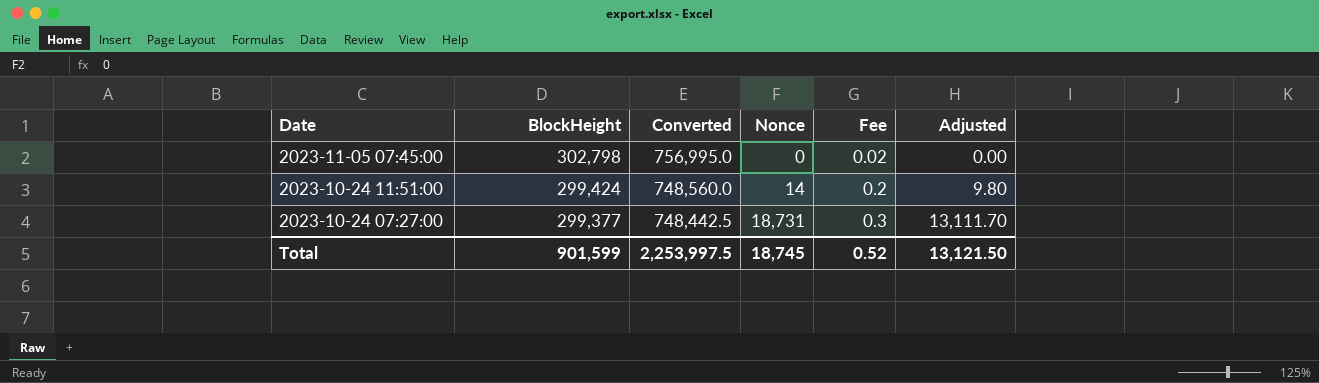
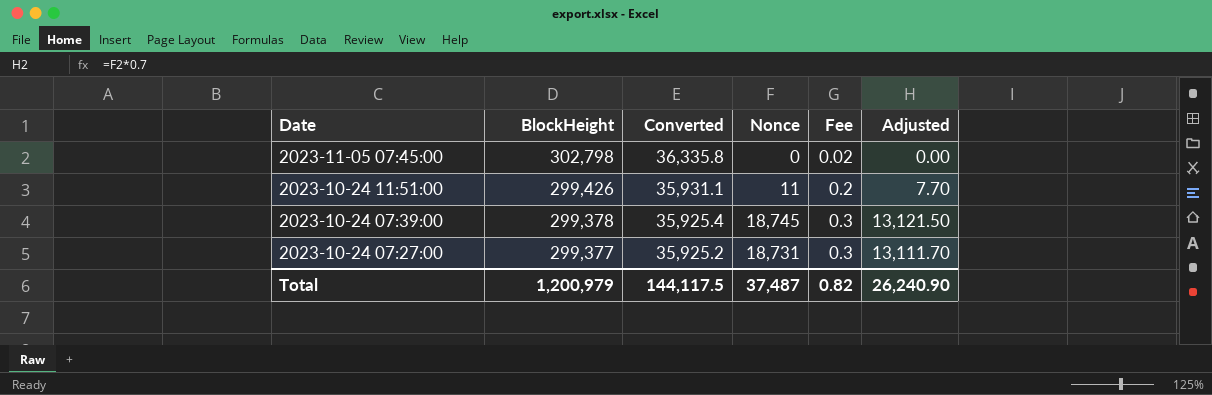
column Converted | formula: [BlockHeight] * 2.5 -> [BlockHeight] * 0.12
2023-10-24 11:51:00 | BlockHeight: 299,424 -> 299,426
2023-10-24 11:51:00 | Nonce: 14 -> 11
2023-10-24 11:51:00 | Adjusted: 9.80 -> 7.70
row 2023-10-24 07:39:00: none -> 299,378 | 35,925.4 | 18,745 | 0.3 | 13,121.50
Total | BlockHeight: 901,599 -> 1,200,979
Total | Converted: 2,253,997.5 -> 144,117.5
Total | Nonce: 18,745 -> 37,487
Total | Fee: 0.52 -> 0.82
Total | Adjusted: 13,121.50 -> 26,240.90

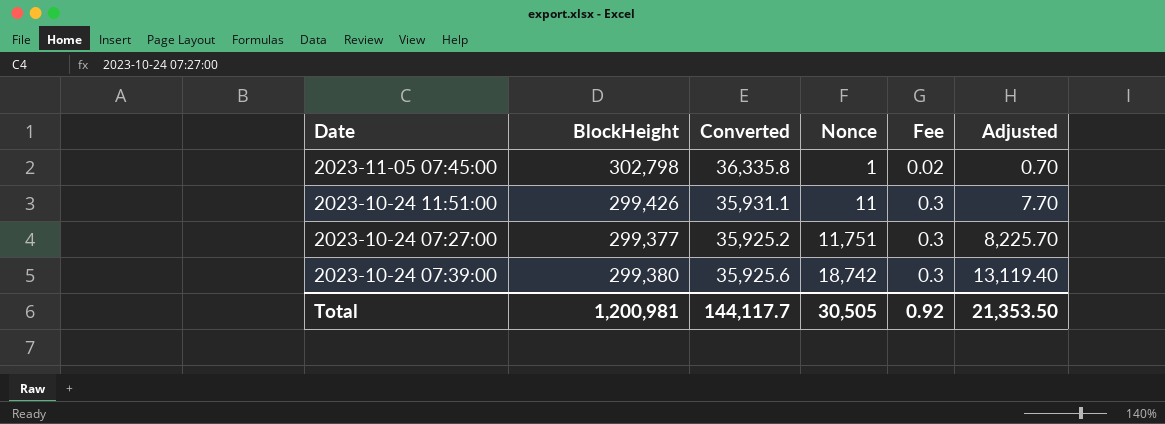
row order: Date descending -> Nonce ascending
2023-11-05 07:45:00 | Nonce: 0 -> 1
2023-11-05 07:45:00 | Adjusted: 0.00 -> 0.70
2023-10-24 11:51:00 | Fee: 0.2 -> 0.3
2023-10-24 07:27:00 | Nonce: 18,731 -> 11,751
2023-10-24 07:27:00 | Adjusted: 13,111.70 -> 8,225.70
2023-10-24 07:39:00 | BlockHeight: 299,378 -> 299,380
2023-10-24 07:39:00 | Converted: 35,925.4 -> 35,925.6
2023-10-24 07:39:00 | Nonce: 18,745 -> 18,742
2023-10-24 07:39:00 | Adjusted: 13,121.50 -> 13,119.40
Total | BlockHeight: 1,200,979 -> 1,200,981
Total | Converted: 144,117.5 -> 144,117.7
Total | Nonce: 37,487 -> 30,505
Total | Fee: 0.82 -> 0.92
Total | Adjusted: 26,240.90 -> 21,353.50

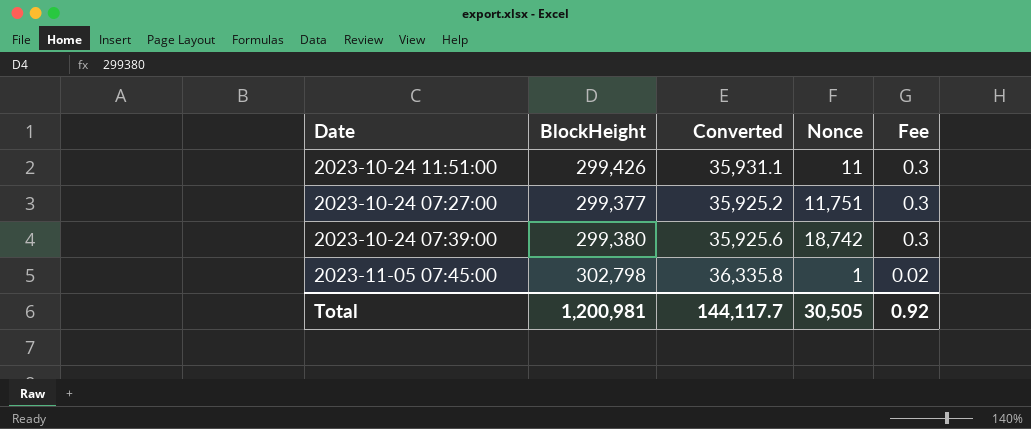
row order: Nonce ascending -> Fee descending
column Adjusted | formula: [Nonce] * 0.7 -> none

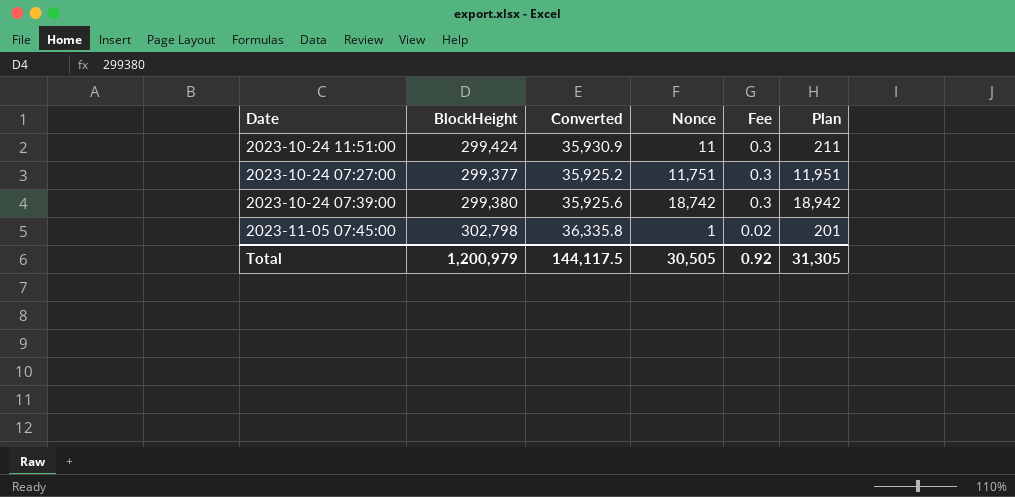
column Plan | formula: none -> [Nonce] + 200
2023-10-24 11:51:00 | BlockHeight: 299,426 -> 299,424
2023-10-24 11:51:00 | Converted: 35,931.1 -> 35,930.9
Total | BlockHeight: 1,200,981 -> 1,200,979
Total | Converted: 144,117.7 -> 144,117.5

